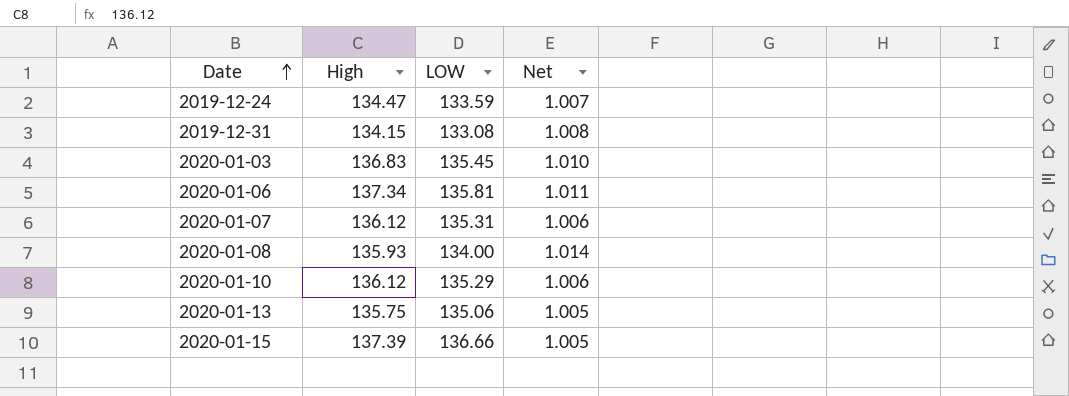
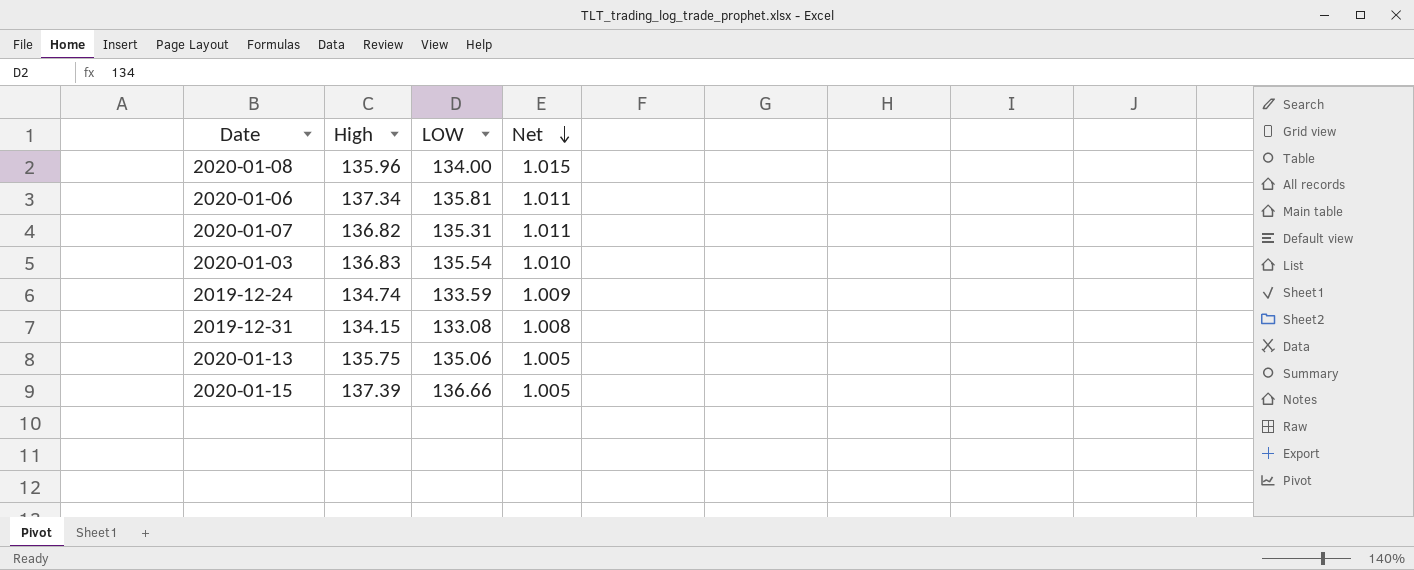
row order: Date ascending -> Net descending
row 2020-01-10: 136.12 | 135.29 | 1.006 -> none
2020-01-08 | High: 135.93 -> 135.96
2020-01-08 | Net: 1.014 -> 1.015
2020-01-07 | High: 136.12 -> 136.82
2020-01-07 | Net: 1.006 -> 1.011
2020-01-03 | LOW: 135.45 -> 135.54
2019-12-24 | High: 134.47 -> 134.74
2019-12-24 | Net: 1.007 -> 1.009

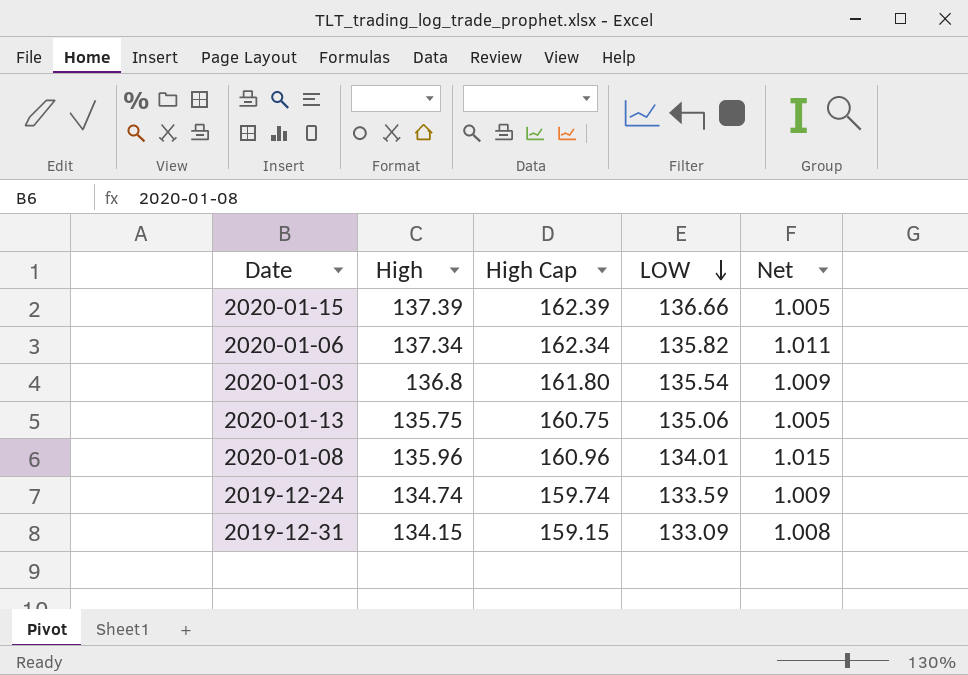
row order: Net descending -> LOW descending
column High Cap | formula: none -> [High] + 25
row 2020-01-07: 136.82 | 135.31 | 1.011 -> none
2020-01-06 | LOW: 135.81 -> 135.82
2020-01-03 | High: 136.83 -> 136.8
2020-01-03 | Net: 1.010 -> 1.009
2020-01-08 | LOW: 134.00 -> 134.01
2019-12-31 | LOW: 133.08 -> 133.09

